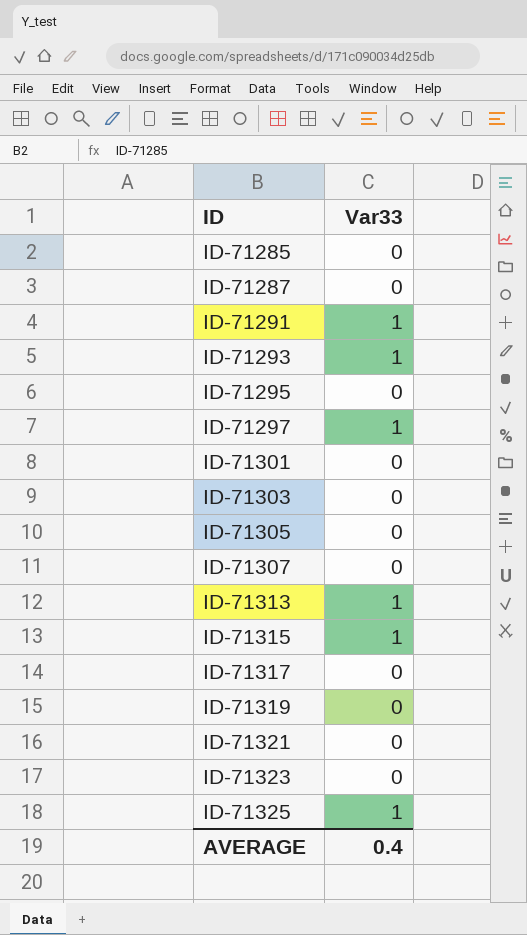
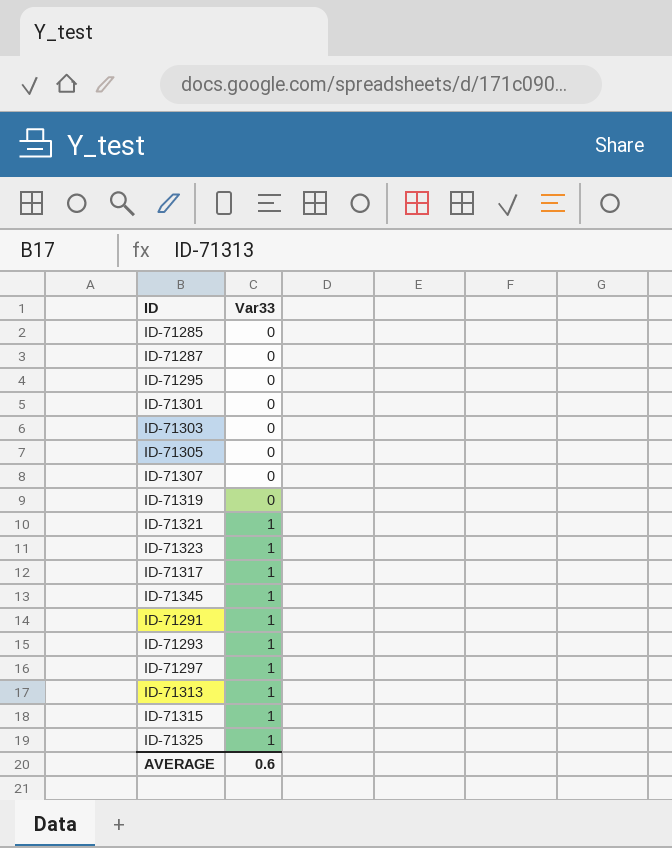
row order: ID ascending -> Var33 ascending
ID-71321 | Var33: 0 -> 1
ID-71323 | Var33: 0 -> 1
ID-71317 | Var33: 0 -> 1
row ID-71345: none -> 1
AVERAGE | Var33: 0.4 -> 0.6

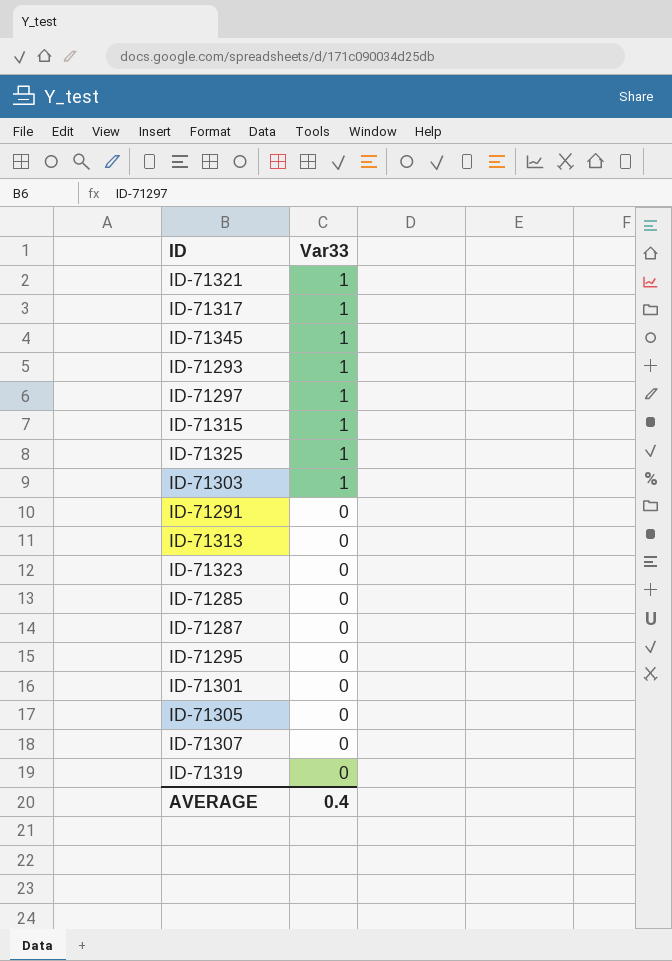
row order: Var33 ascending -> Var33 descending
ID-71303 | Var33: 0 -> 1
ID-71291 | Var33: 1 -> 0
ID-71313 | Var33: 1 -> 0
ID-71323 | Var33: 1 -> 0
AVERAGE | Var33: 0.6 -> 0.4

